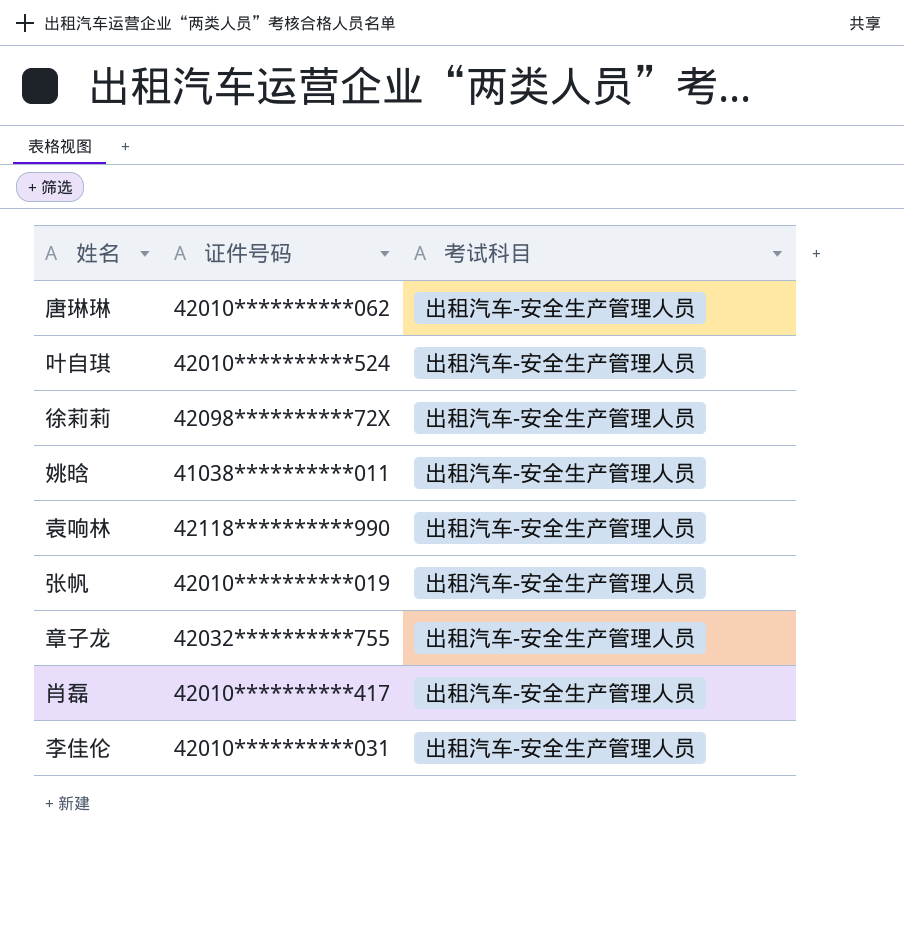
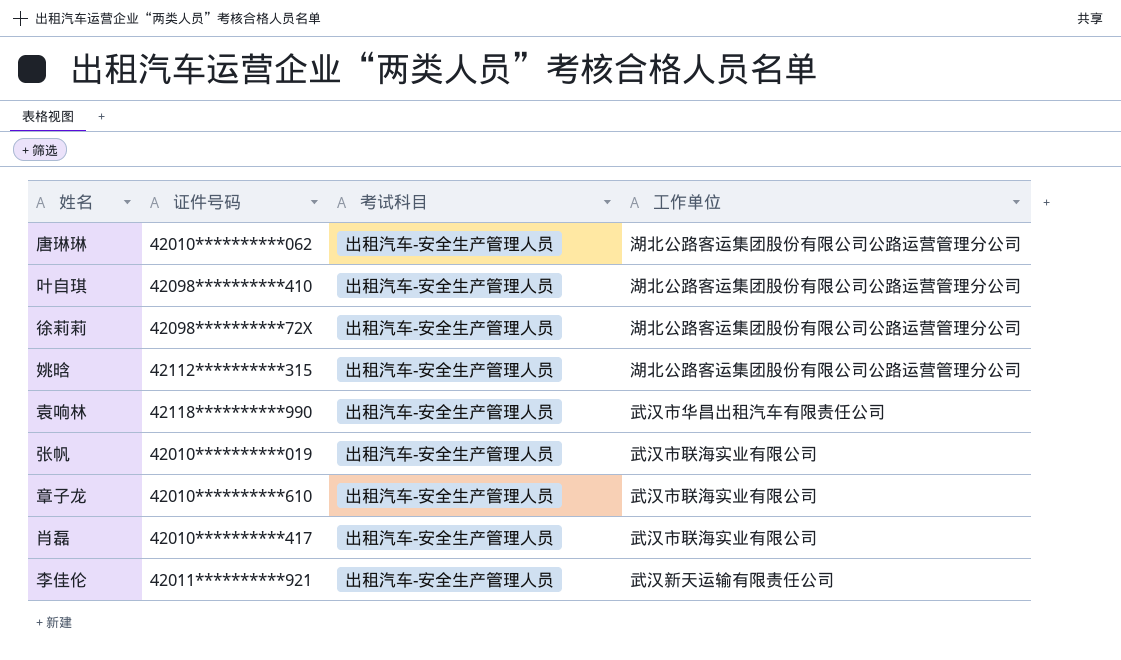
column 工作单位 | position: none -> 4
叶自琪 | 证件号码: 42010**********524 -> 42098**********410
姚晗 | 证件号码: 41038**********011 -> 42112**********315
章子龙 | 证件号码: 42032**********755 -> 42010**********610
李佳伦 | 证件号码: 42010**********031 -> 42011**********921

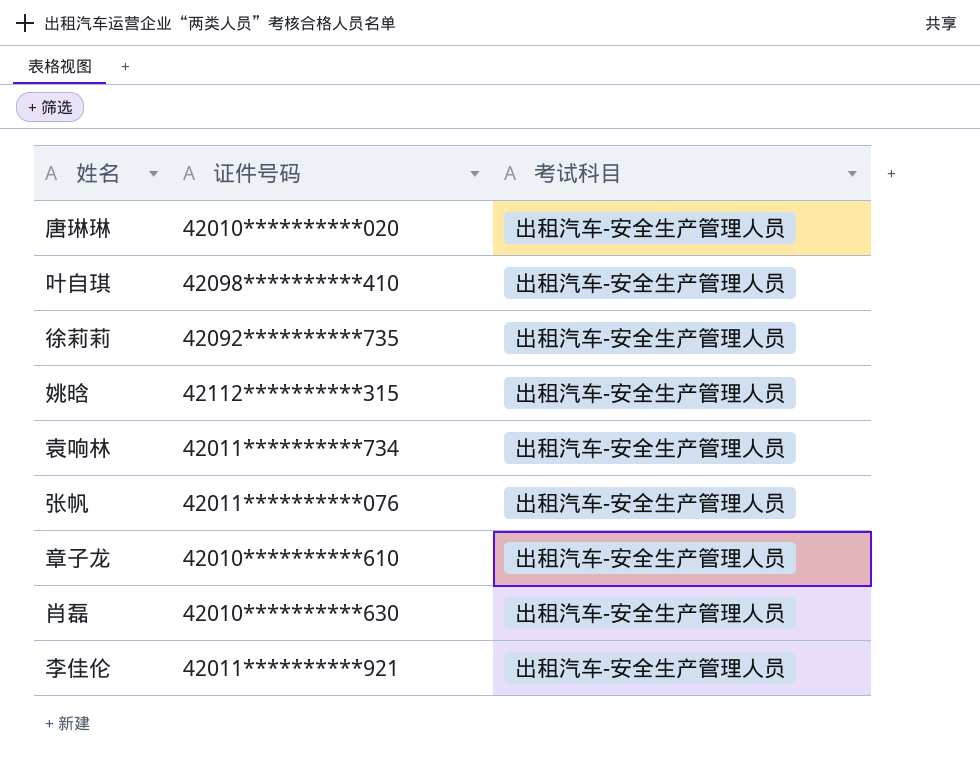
column 工作单位 | position: 4 -> none
唐琳琳 | 证件号码: 42010**********062 -> 42010**********020
徐莉莉 | 证件号码: 42098**********72X -> 42092**********735
袁响林 | 证件号码: 42118**********990 -> 42011**********734
张帆 | 证件号码: 42010**********019 -> 42011**********076
肖磊 | 证件号码: 42010**********417 -> 42010**********630

